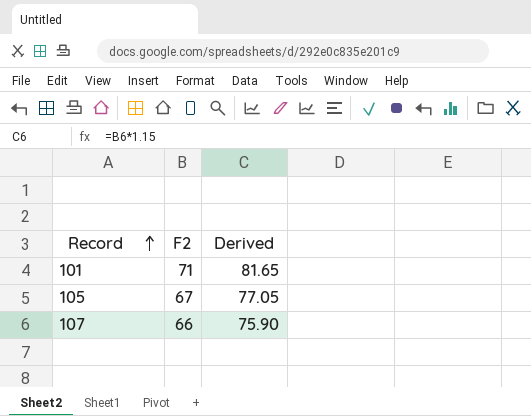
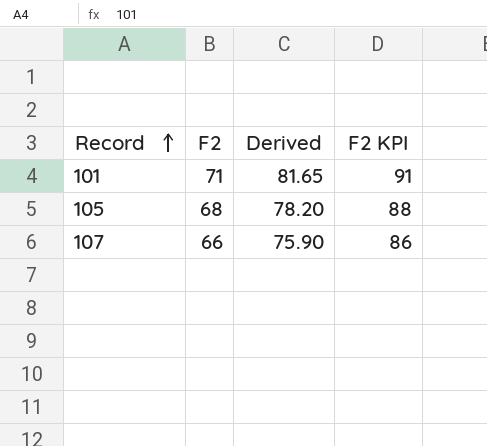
column F2 KPI | formula: none -> [F2] + 20
105 | F2: 67 -> 68
105 | Derived: 77.05 -> 78.20

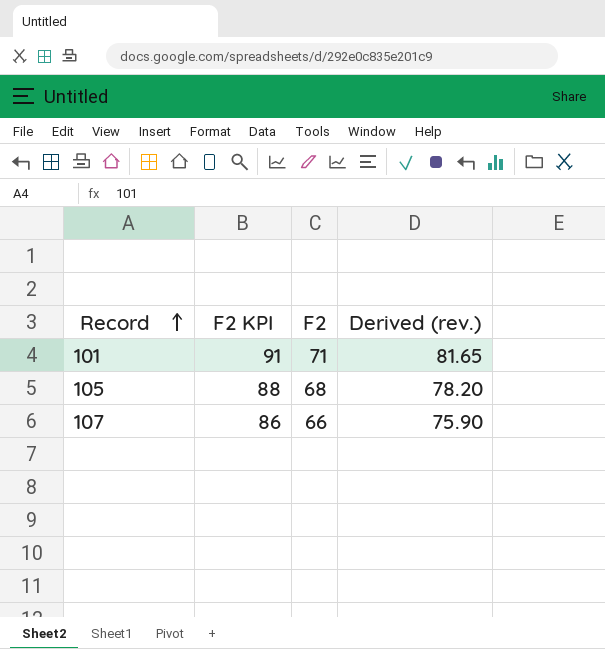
column F2 KPI | position: 4 -> 2
column name: Derived -> Derived (rev.)

